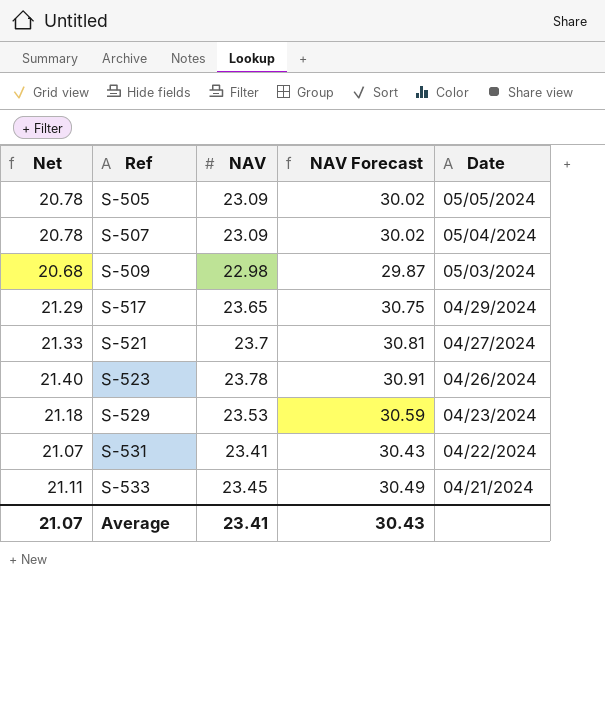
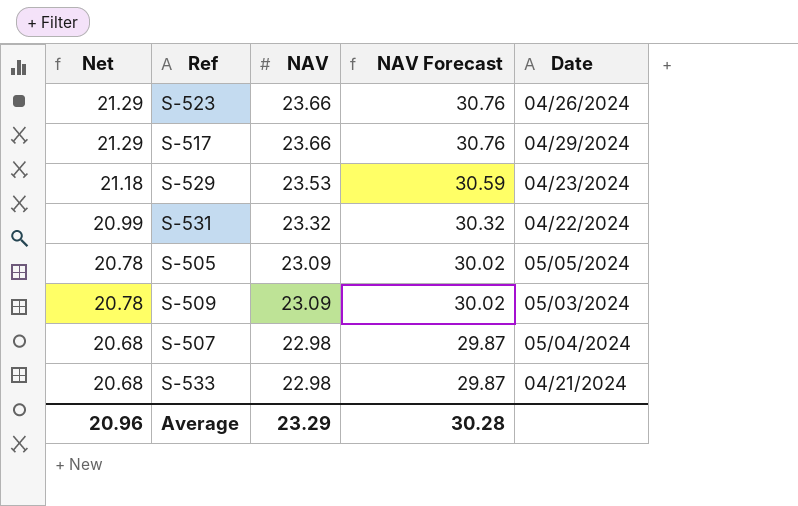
row order: Ref ascending -> Net descending
row S-521: 21.33 | 23.7 | 30.81 | 04/27/2024 -> none
S-523 | Net: 21.40 -> 21.29
S-523 | NAV: 23.78 -> 23.66
S-523 | NAV Forecast: 30.91 -> 30.76
S-517 | NAV: 23.65 -> 23.66
S-517 | NAV Forecast: 30.75 -> 30.76
S-531 | Net: 21.07 -> 20.99
S-531 | NAV: 23.41 -> 23.32
S-531 | NAV Forecast: 30.43 -> 30.32
S-509 | Net: 20.68 -> 20.78
S-509 | NAV: 22.98 -> 23.09
S-509 | NAV Forecast: 29.87 -> 30.02
S-507 | Net: 20.78 -> 20.68
S-507 | NAV: 23.09 -> 22.98
S-507 | NAV Forecast: 30.02 -> 29.87
S-533 | Net: 21.11 -> 20.68
S-533 | NAV: 23.45 -> 22.98
S-533 | NAV Forecast: 30.49 -> 29.87
Average | Net: 21.07 -> 20.96
Average | NAV: 23.41 -> 23.29
Average | NAV Forecast: 30.43 -> 30.28

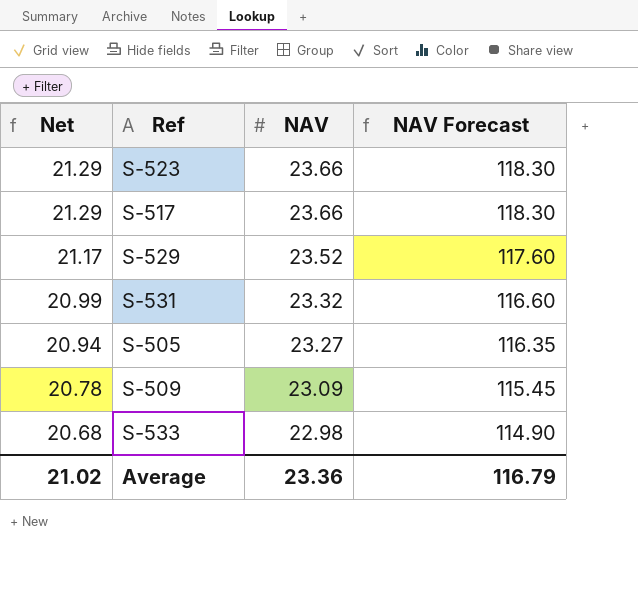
column Date | position: 5 -> none
column NAV Forecast | formula: [NAV] * 1.3 -> [NAV] * 5
row S-507: 20.68 | 22.98 | 29.87 | 05/04/2024 -> none
S-529 | Net: 21.18 -> 21.17
S-529 | NAV: 23.53 -> 23.52
S-505 | Net: 20.78 -> 20.94
S-505 | NAV: 23.09 -> 23.27
Average | Net: 20.96 -> 21.02
Average | NAV: 23.29 -> 23.36
Average | NAV Forecast: 30.28 -> 116.79

